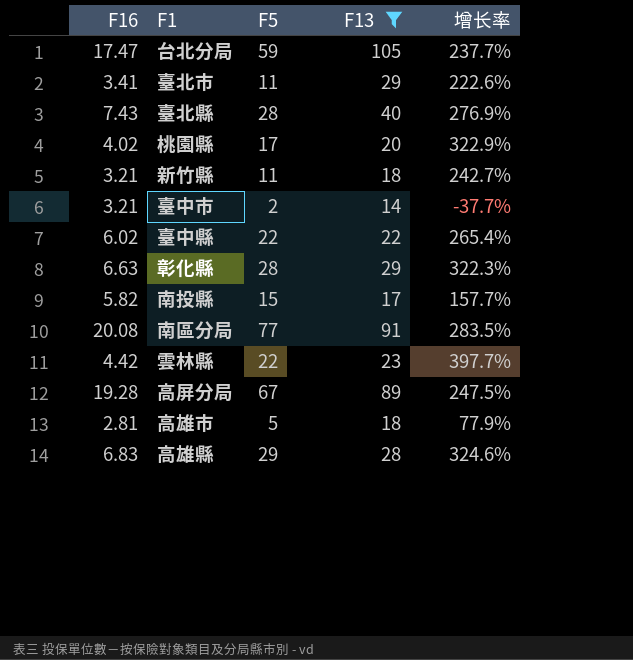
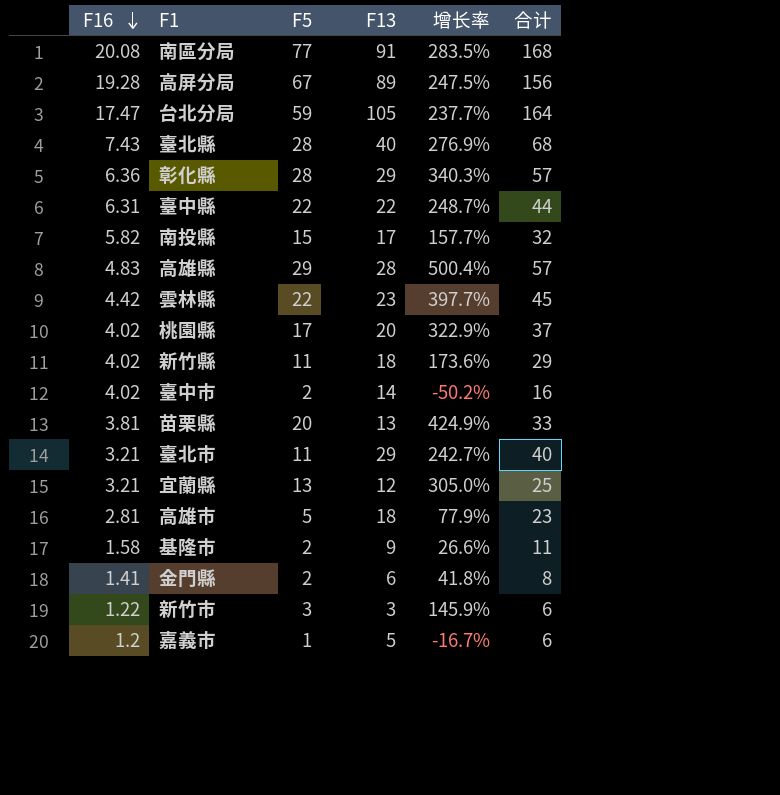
filter: F13 >= 14 -> none
row order: none -> F16 descending
column 合计 | formula: none -> [F5] + [F13]
彰化縣 | F16: 6.63 -> 6.36
彰化縣 | 增长率: 322.3% -> 340.3%
臺中縣 | F16: 6.02 -> 6.31
臺中縣 | 增长率: 265.4% -> 248.7%
高雄縣 | F16: 6.83 -> 4.83
高雄縣 | 增长率: 324.6% -> 500.4%
新竹縣 | F16: 3.21 -> 4.02
新竹縣 | 增长率: 242.7% -> 173.6%
臺中市 | F16: 3.21 -> 4.02
臺中市 | 增长率: -37.7% -> -50.2%
臺北市 | F16: 3.41 -> 3.21
臺北市 | 增长率: 222.6% -> 242.7%

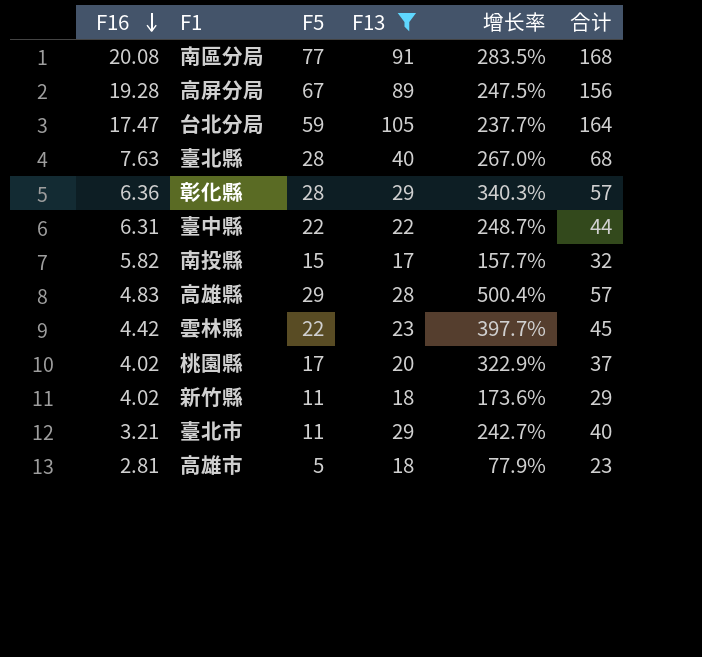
filter: none -> F13 >= 17
臺北縣 | F16: 7.43 -> 7.63
臺北縣 | 增长率: 276.9% -> 267.0%

